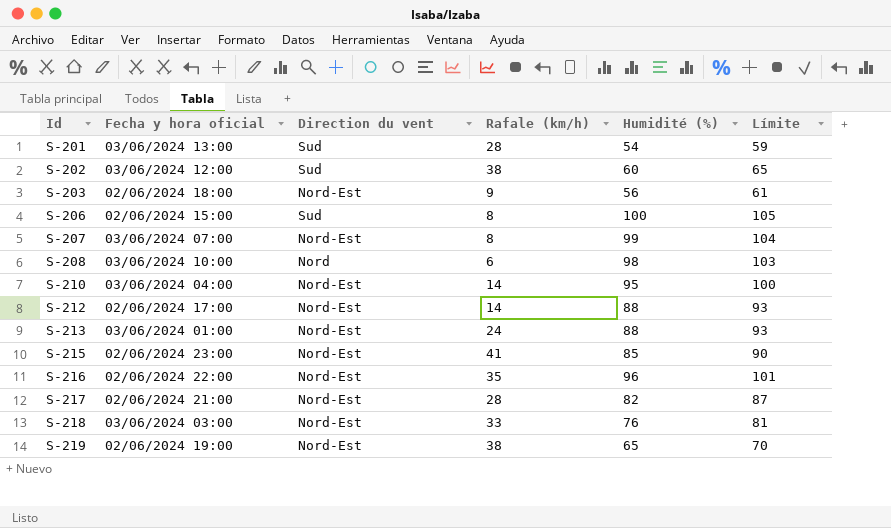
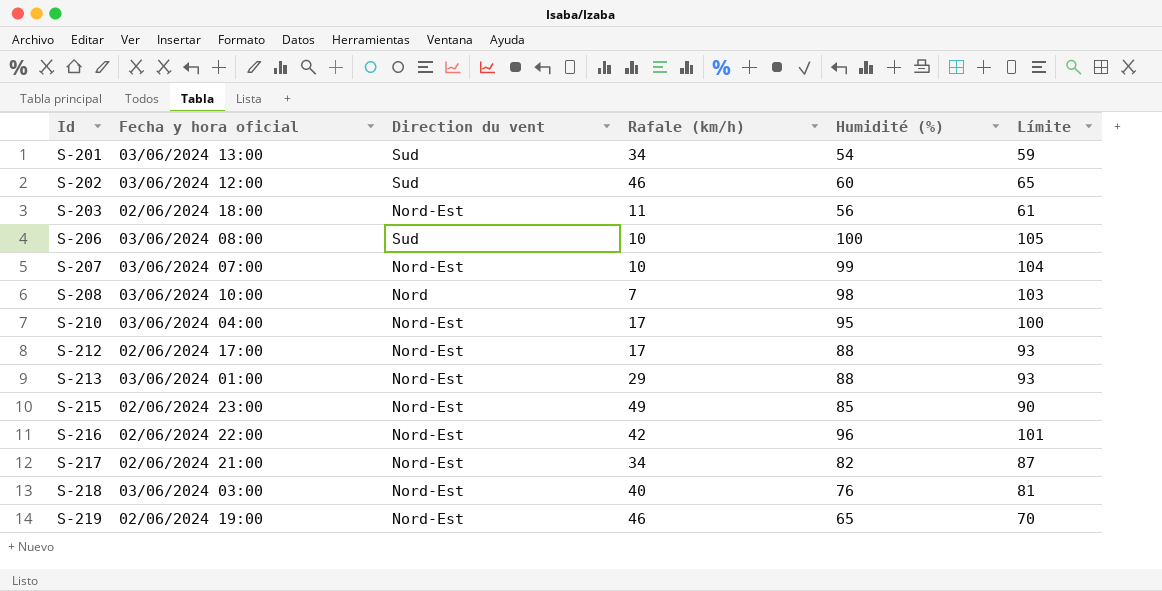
S-201 | Rafale (km/h): 28 -> 34
S-202 | Rafale (km/h): 38 -> 46
S-203 | Rafale (km/h): 9 -> 11
S-206 | Fecha y hora oficial: 02/06/2024 15:00 -> 03/06/2024 08:00
S-206 | Rafale (km/h): 8 -> 10
S-207 | Rafale (km/h): 8 -> 10
S-208 | Rafale (km/h): 6 -> 7
S-210 | Rafale (km/h): 14 -> 17
S-212 | Rafale (km/h): 14 -> 17
S-213 | Rafale (km/h): 24 -> 29
S-215 | Rafale (km/h): 41 -> 49
S-216 | Rafale (km/h): 35 -> 42
S-217 | Rafale (km/h): 28 -> 34
S-218 | Rafale (km/h): 33 -> 40
S-219 | Rafale (km/h): 38 -> 46

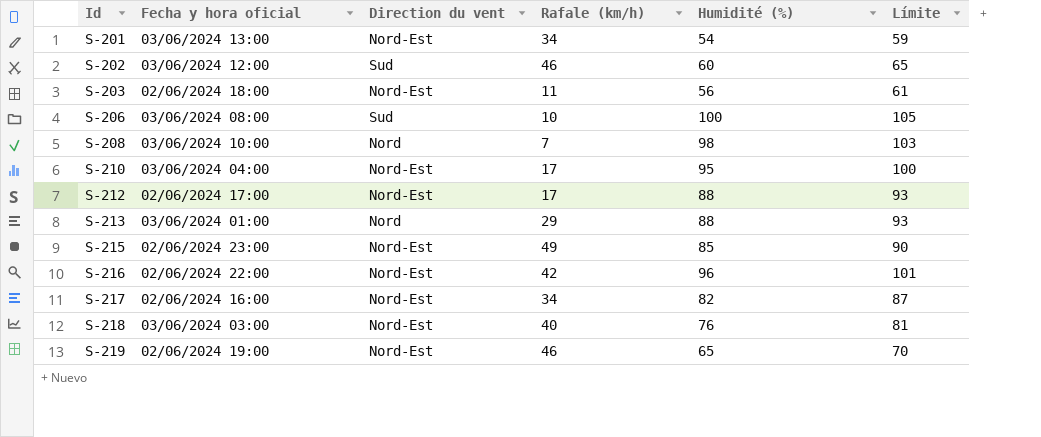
row S-207: 03/06/2024 07:00 | Nord-Est | 10 | 99 | 104 -> none
S-201 | Direction du vent: Sud -> Nord-Est
S-213 | Direction du vent: Nord-Est -> Nord
S-217 | Fecha y hora oficial: 02/06/2024 21:00 -> 02/06/2024 16:00

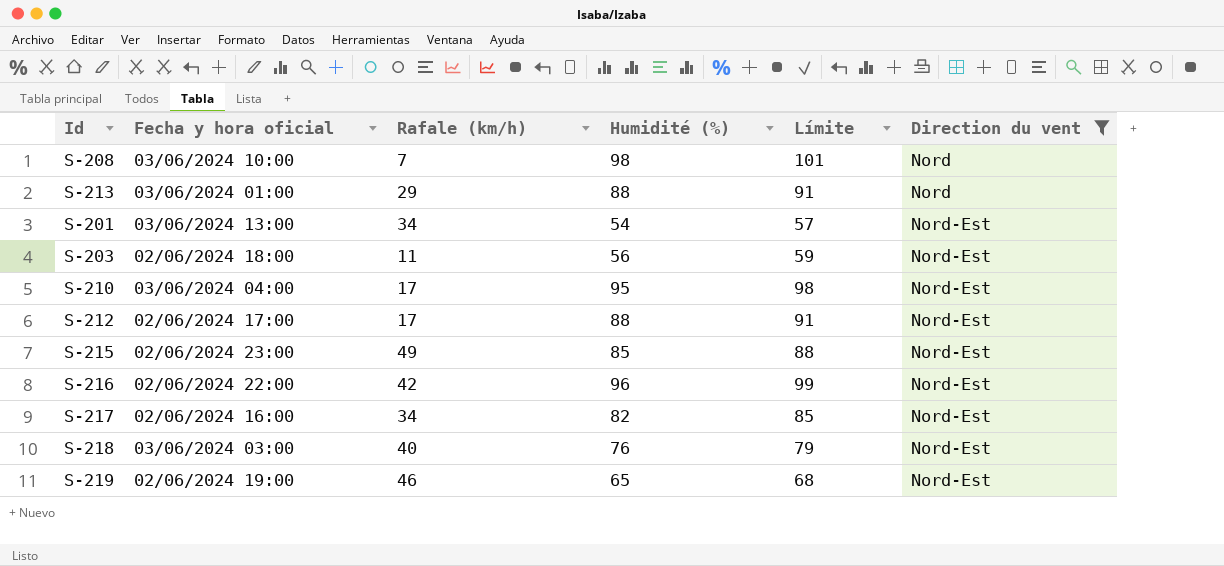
filter: none -> Direction du vent != Sud
row order: Id ascending -> Direction du vent ascending
column Límite | formula: [Humidité (%)] + 5 -> [Humidité (%)] + 3
column Direction du vent | position: 3 -> 6

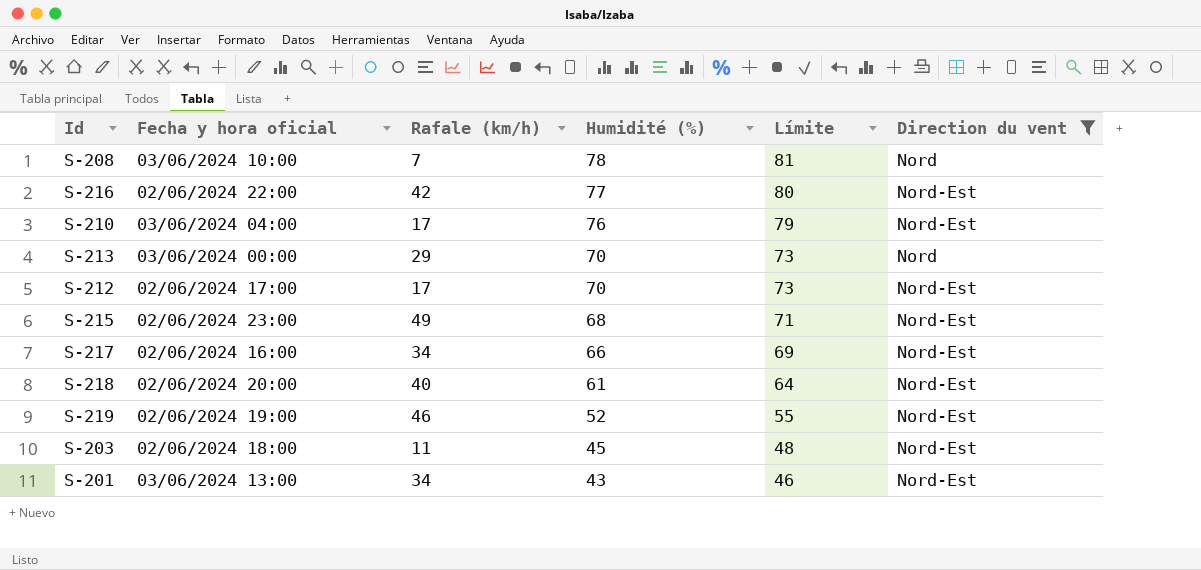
row order: Direction du vent ascending -> Humidité (%) descending
S-208 | Humidité (%): 98 -> 78
S-208 | Límite: 101 -> 81
S-216 | Humidité (%): 96 -> 77
S-216 | Límite: 99 -> 80
S-210 | Humidité (%): 95 -> 76
S-210 | Límite: 98 -> 79
S-213 | Fecha y hora oficial: 03/06/2024 01:00 -> 03/06/2024 00:00
S-213 | Humidité (%): 88 -> 70
S-213 | Límite: 91 -> 73
S-212 | Humidité (%): 88 -> 70
S-212 | Límite: 91 -> 73
S-215 | Humidité (%): 85 -> 68
S-215 | Límite: 88 -> 71
S-217 | Humidité (%): 82 -> 66
S-217 | Límite: 85 -> 69
S-218 | Fecha y hora oficial: 03/06/2024 03:00 -> 02/06/2024 20:00
S-218 | Humidité (%): 76 -> 61
S-218 | Límite: 79 -> 64
S-219 | Humidité (%): 65 -> 52
S-219 | Límite: 68 -> 55
S-203 | Humidité (%): 56 -> 45
S-203 | Límite: 59 -> 48
S-201 | Humidité (%): 54 -> 43
S-201 | Límite: 57 -> 46

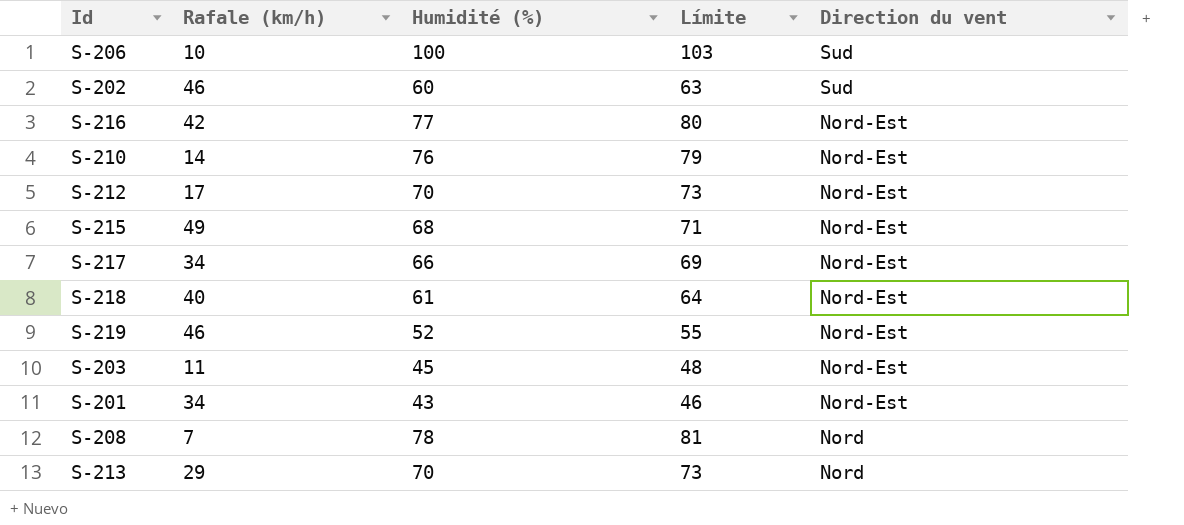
filter: Direction du vent != Sud -> none
row order: Humidité (%) descending -> Direction du vent descending
column Fecha y hora oficial | position: 2 -> none
S-210 | Rafale (km/h): 17 -> 14

